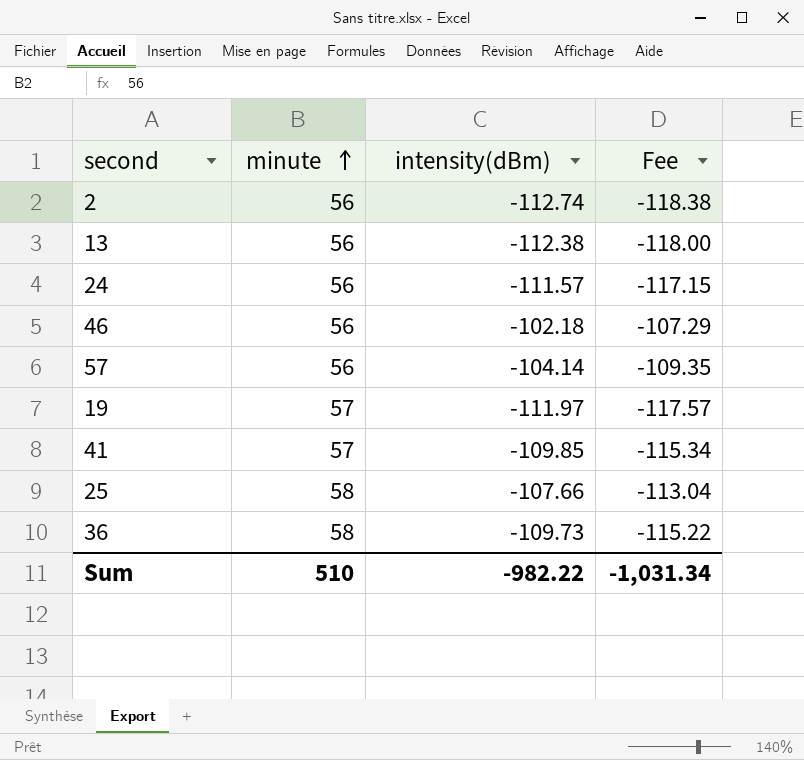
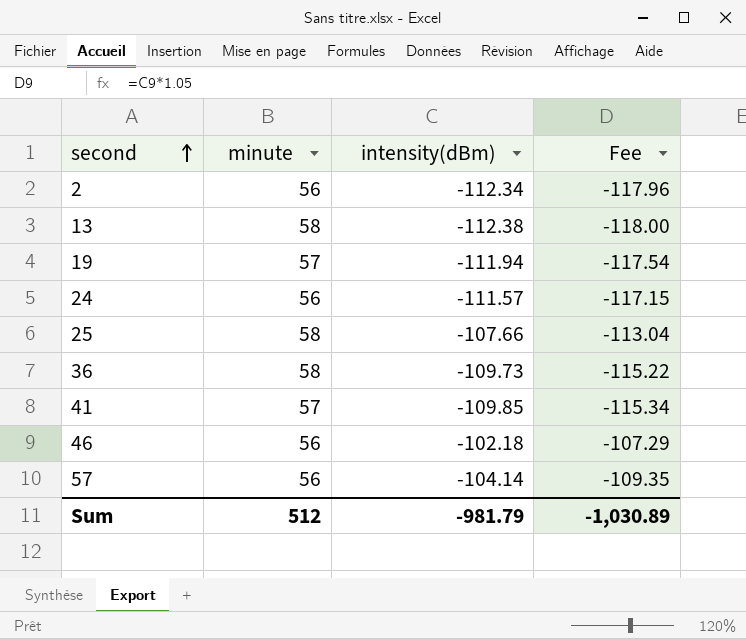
row order: minute ascending -> second ascending
2 | intensity(dBm): -112.74 -> -112.34
2 | Fee: -118.38 -> -117.96
13 | minute: 56 -> 58
19 | intensity(dBm): -111.97 -> -111.94
19 | Fee: -117.57 -> -117.54
Sum | minute: 510 -> 512
Sum | intensity(dBm): -982.22 -> -981.79
Sum | Fee: -1,031.34 -> -1,030.89

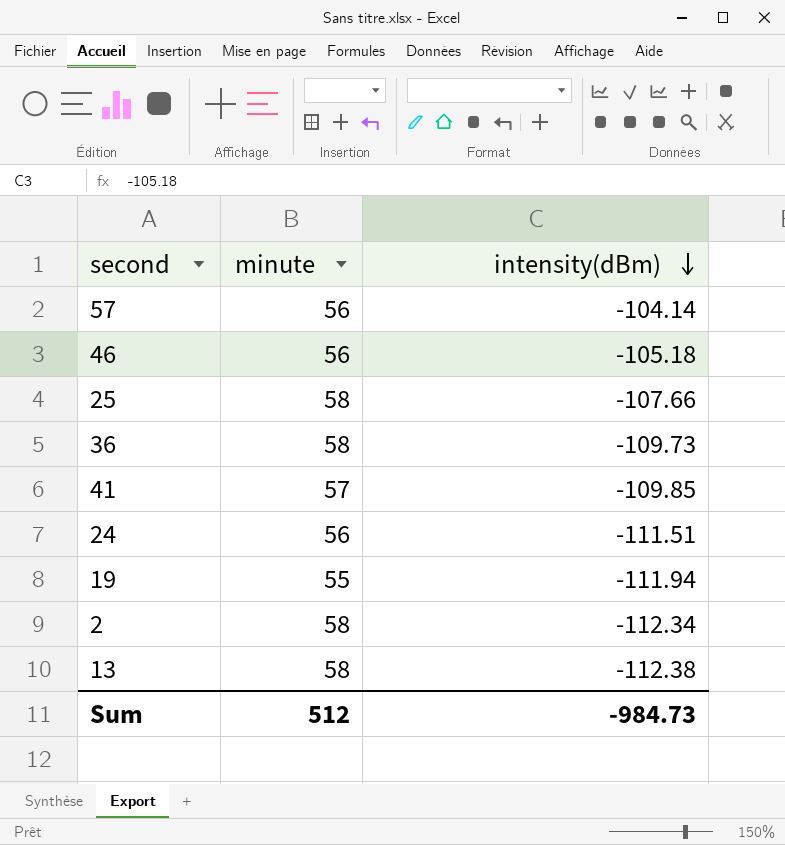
row order: second ascending -> intensity(dBm) descending
column Fee | formula: [intensity(dBm)] * 1.05 -> none
46 | intensity(dBm): -102.18 -> -105.18
24 | intensity(dBm): -111.57 -> -111.51
19 | minute: 57 -> 55
2 | minute: 56 -> 58
Sum | intensity(dBm): -981.79 -> -984.73

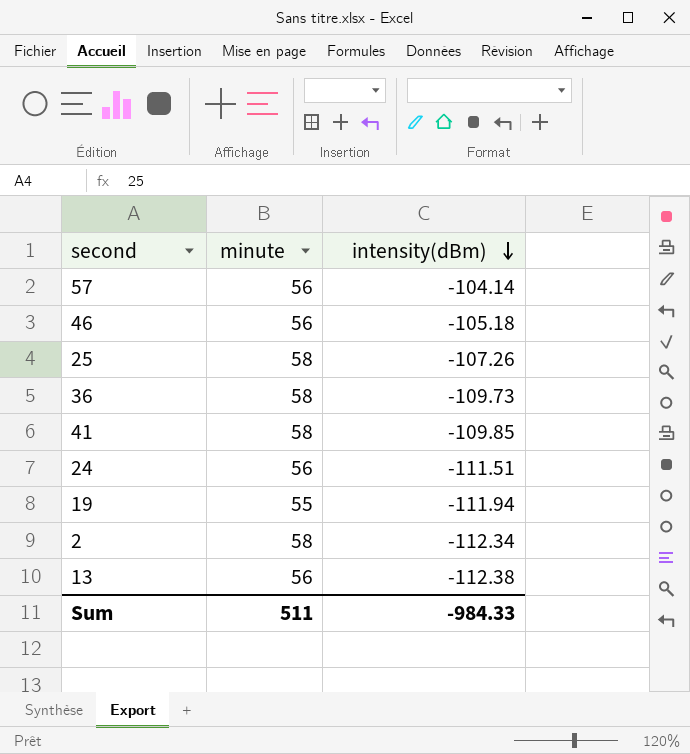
25 | intensity(dBm): -107.66 -> -107.26
41 | minute: 57 -> 58
13 | minute: 58 -> 56
Sum | minute: 512 -> 511
Sum | intensity(dBm): -984.73 -> -984.33

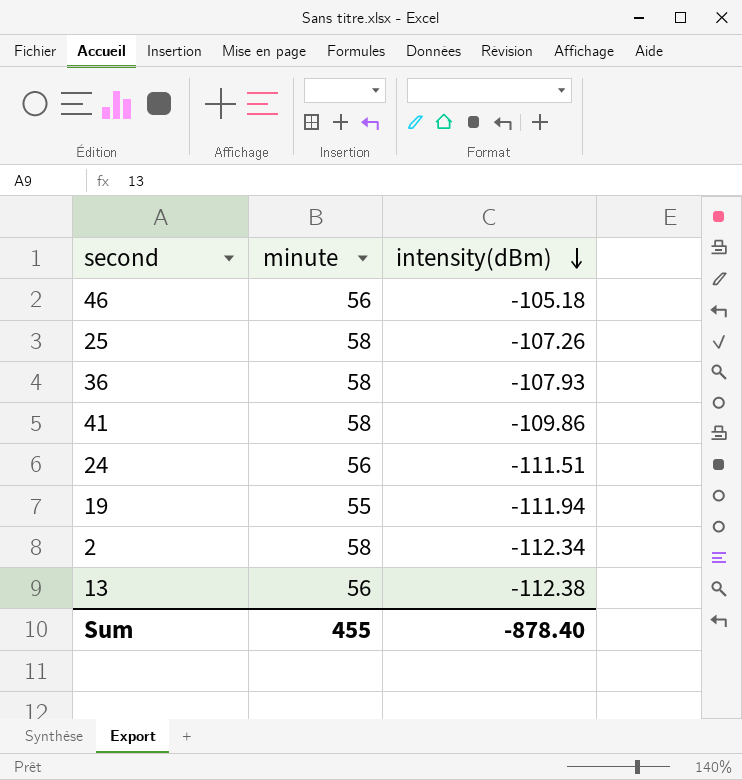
row 57: 56 | -104.14 -> none
36 | intensity(dBm): -109.73 -> -107.93
41 | intensity(dBm): -109.85 -> -109.86
Sum | minute: 511 -> 455
Sum | intensity(dBm): -984.33 -> -878.40

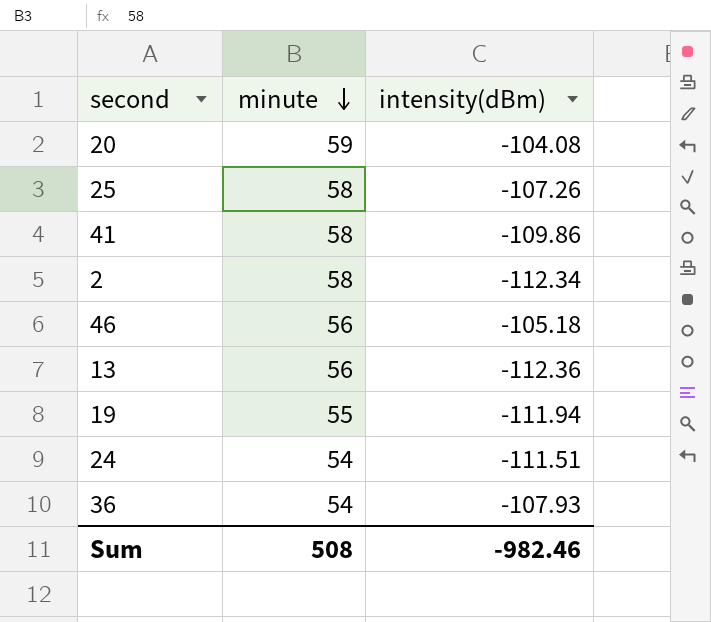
row order: intensity(dBm) descending -> minute descending
row 20: none -> 59 | -104.08
13 | intensity(dBm): -112.38 -> -112.36
24 | minute: 56 -> 54
36 | minute: 58 -> 54
Sum | minute: 455 -> 508
Sum | intensity(dBm): -878.40 -> -982.46

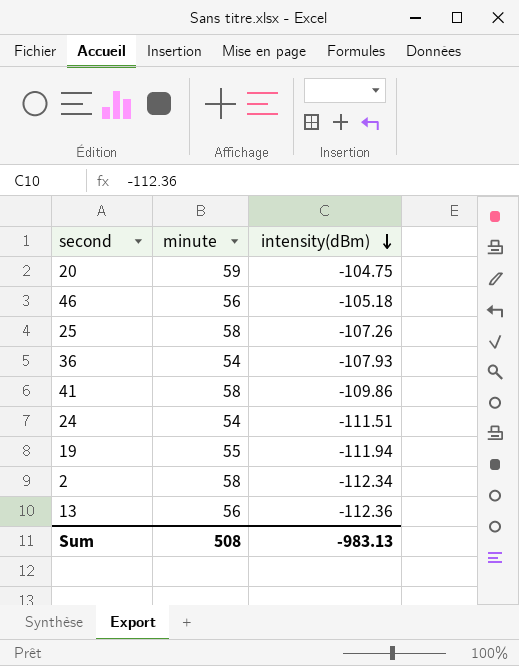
row order: minute descending -> intensity(dBm) descending
20 | intensity(dBm): -104.08 -> -104.75
Sum | intensity(dBm): -982.46 -> -983.13

